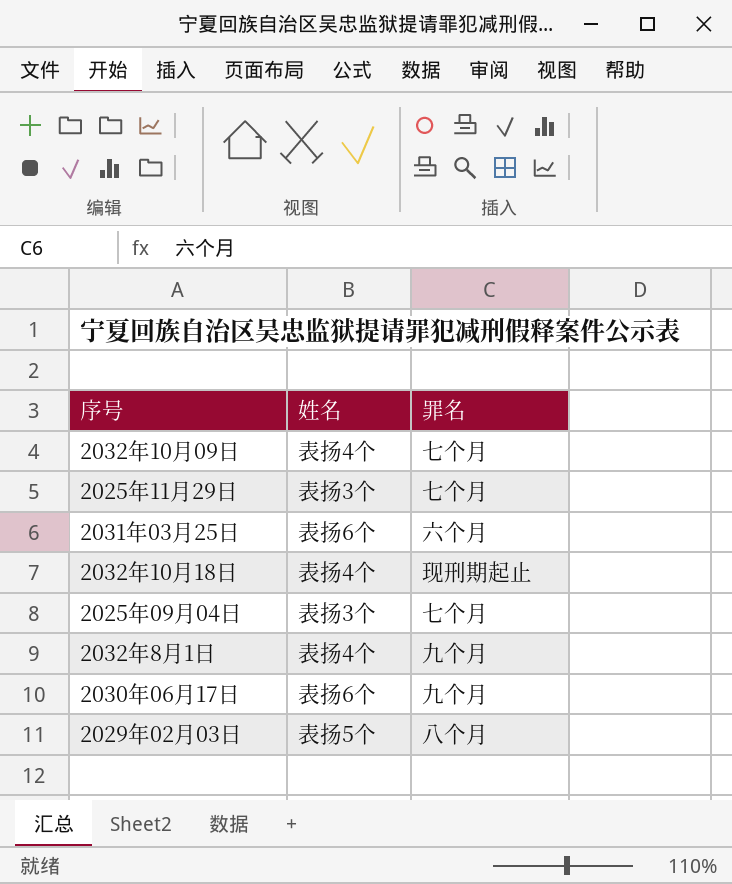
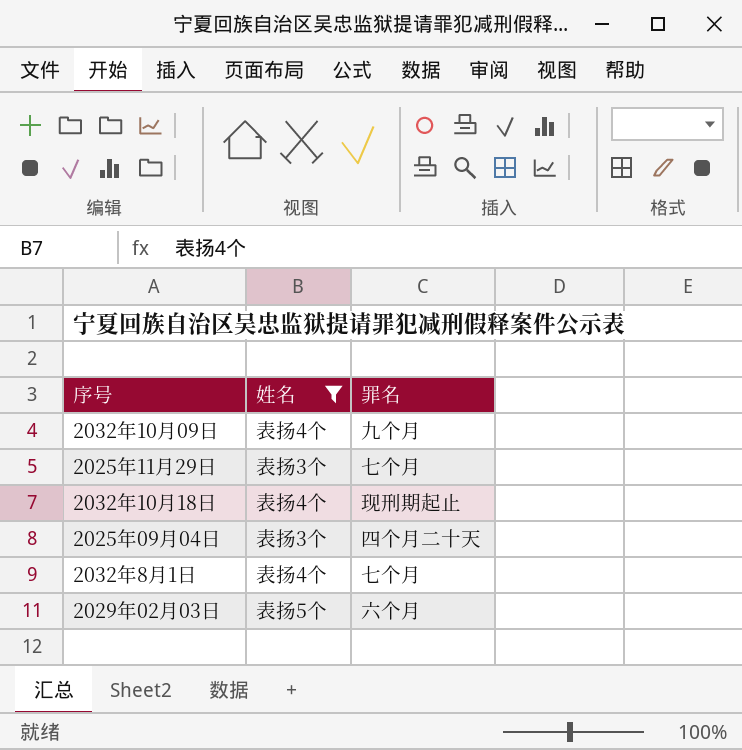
filter: none -> 姓名 != 表扬6个
2032年10月09日 | 罪名: 七个月 -> 九个月
2025年09月04日 | 罪名: 七个月 -> 四个月二十天
2032年8月1日 | 罪名: 九个月 -> 七个月
2029年02月03日 | 罪名: 八个月 -> 六个月

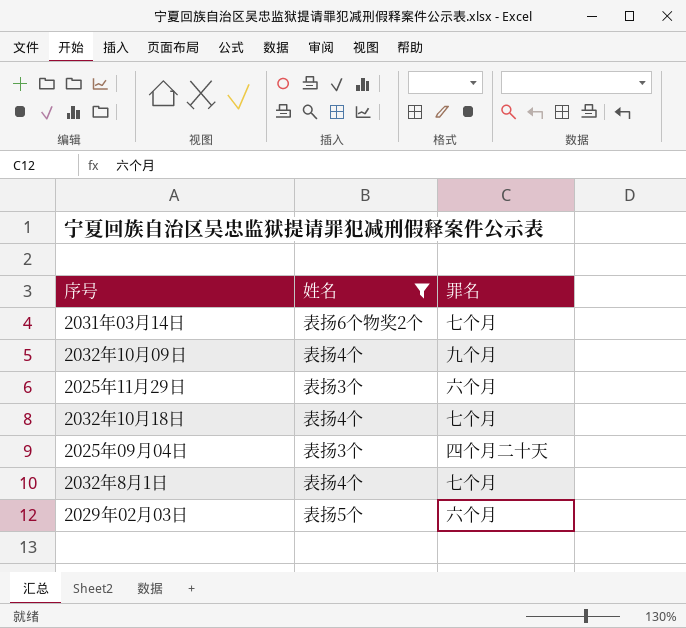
row 2031年03月14日: none -> 表扬6个物奖2个 | 七个月
2025年11月29日 | 罪名: 七个月 -> 六个月
2032年10月18日 | 罪名: 现刑期起止 -> 七个月

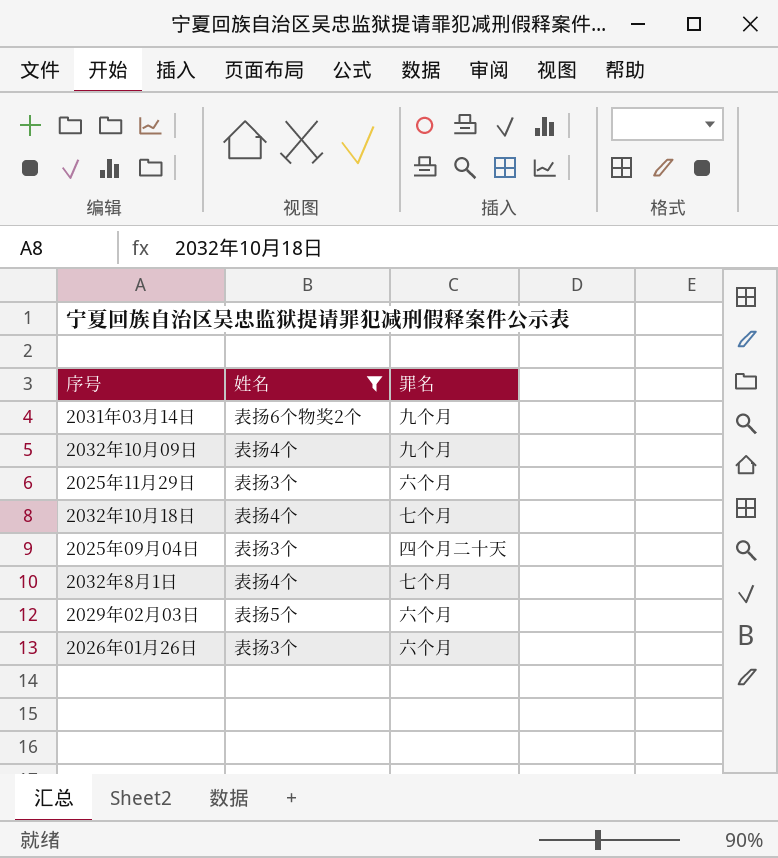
2031年03月14日 | 罪名: 七个月 -> 九个月
row 2026年01月26日: none -> 表扬3个 | 六个月

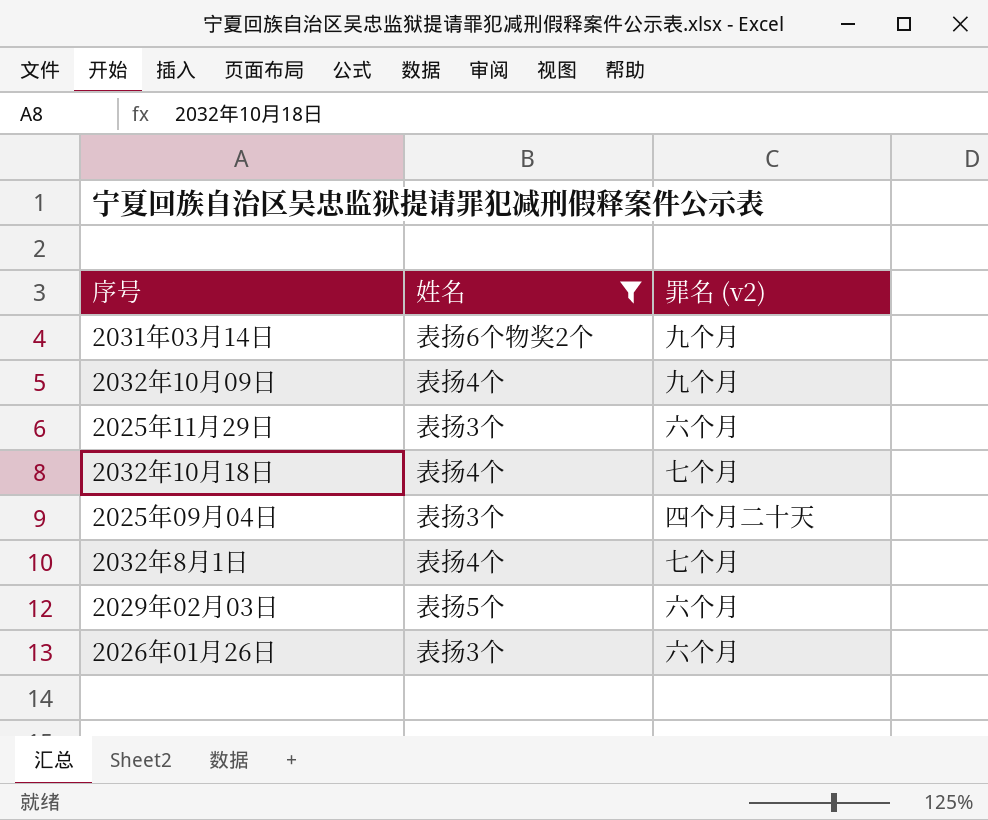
column name: 罪名 -> 罪名 (v2)

